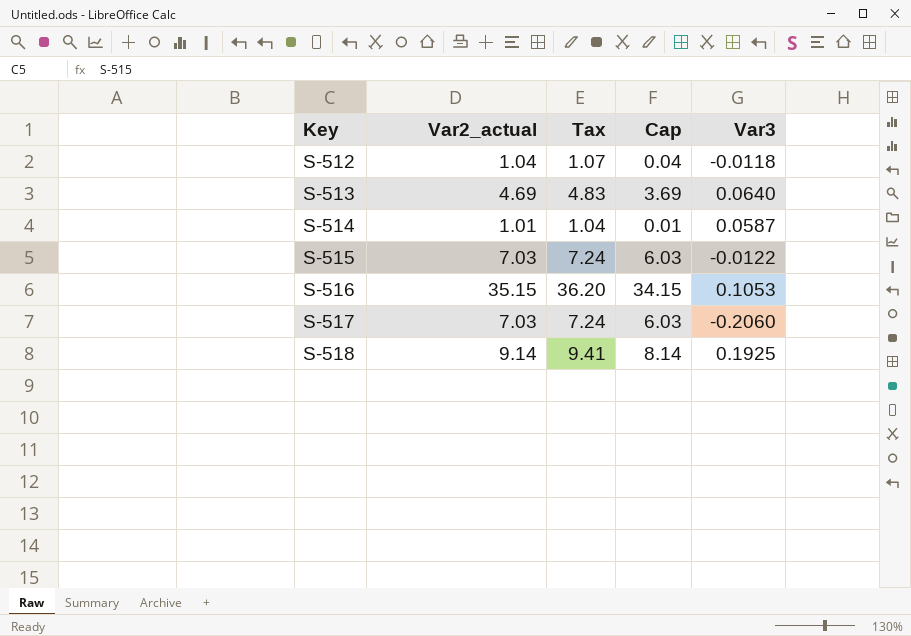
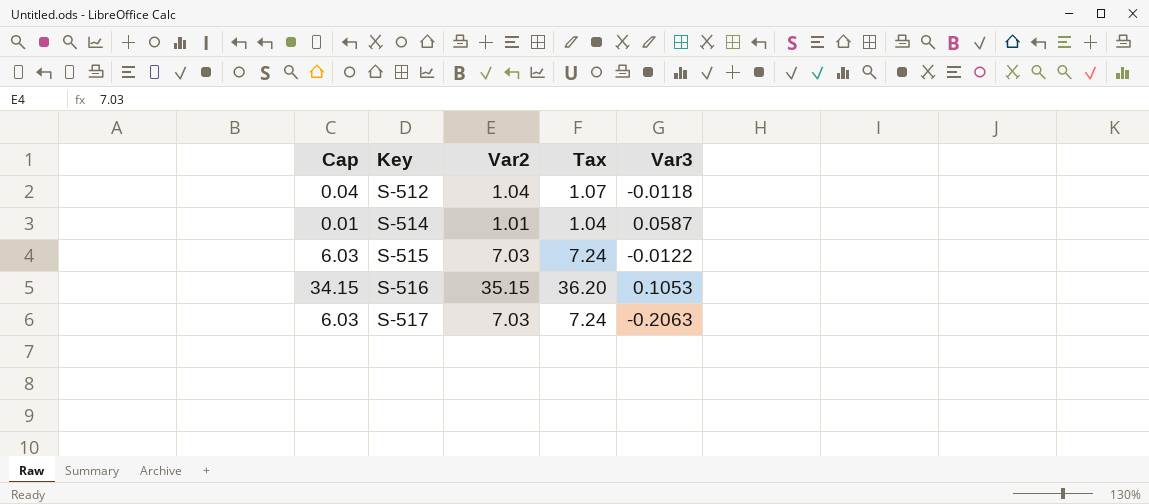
column Cap | position: 4 -> 1
column name: Var2_actual -> Var2
row S-513: 4.69 | 4.83 | 3.69 | 0.0640 -> none
row S-518: 9.14 | 9.41 | 8.14 | 0.1925 -> none
S-517 | Var3: -0.2060 -> -0.2063

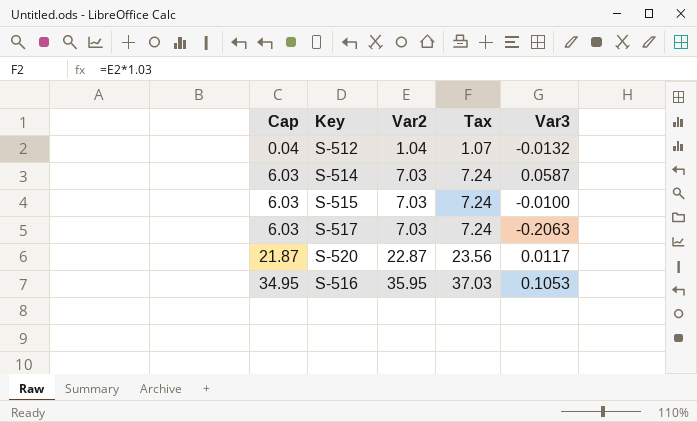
row order: Key ascending -> Cap ascending
S-512 | Var3: -0.0118 -> -0.0132
S-514 | Cap: 0.01 -> 6.03
S-514 | Var2: 1.01 -> 7.03
S-514 | Tax: 1.04 -> 7.24
S-515 | Var3: -0.0122 -> -0.0100
row S-520: none -> 21.87 | 22.87 | 23.56 | 0.0117
S-516 | Cap: 34.15 -> 34.95
S-516 | Var2: 35.15 -> 35.95
S-516 | Tax: 36.20 -> 37.03

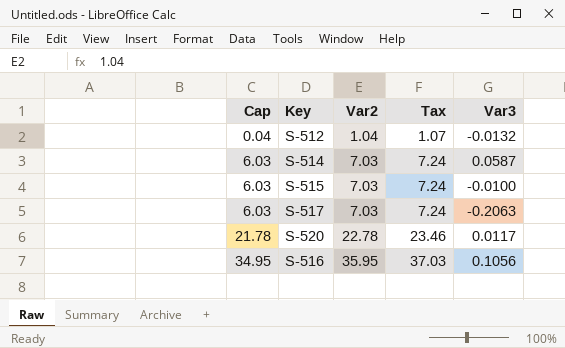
S-520 | Cap: 21.87 -> 21.78
S-520 | Var2: 22.87 -> 22.78
S-520 | Tax: 23.56 -> 23.46
S-516 | Var3: 0.1053 -> 0.1056

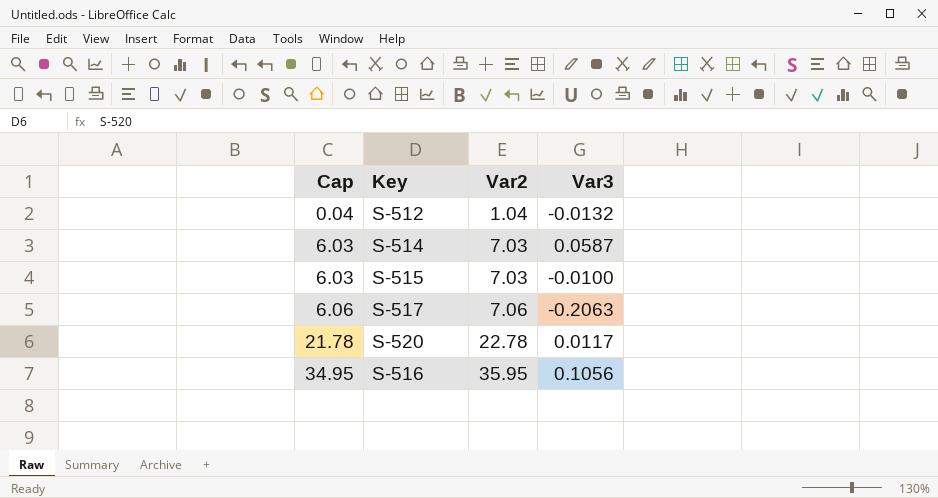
column Tax | formula: [Var2] * 1.03 -> none
S-517 | Cap: 6.03 -> 6.06
S-517 | Var2: 7.03 -> 7.06

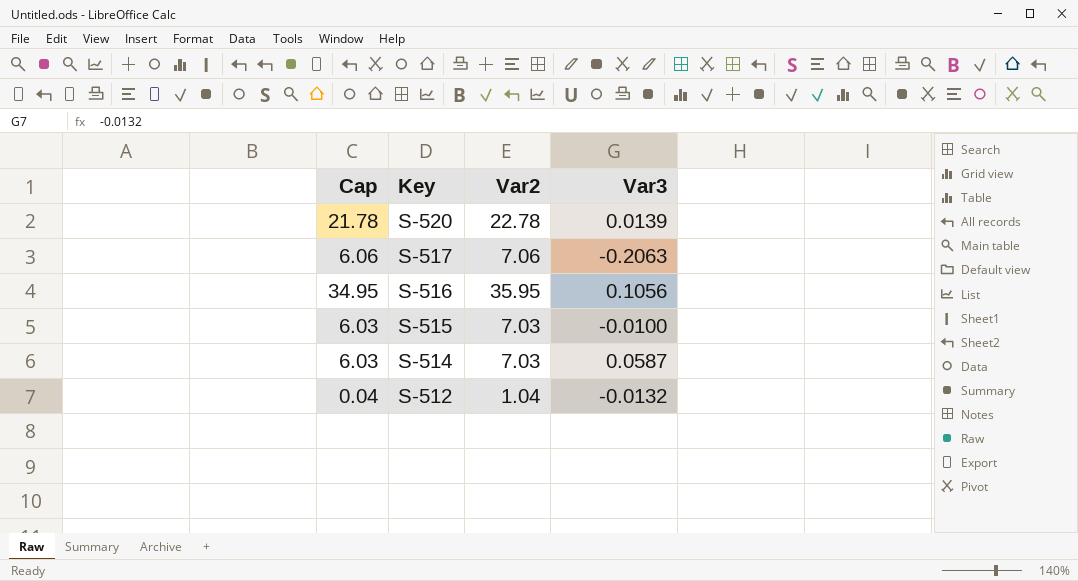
row order: Cap ascending -> Key descending
S-520 | Var3: 0.0117 -> 0.0139

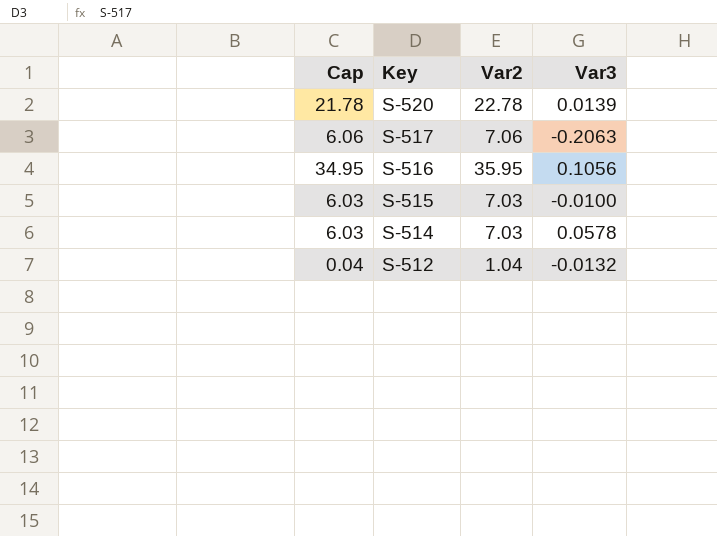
S-514 | Var3: 0.0587 -> 0.0578

